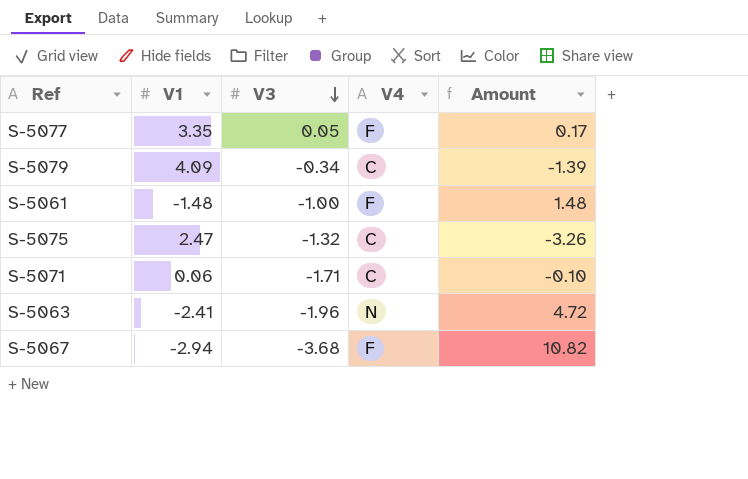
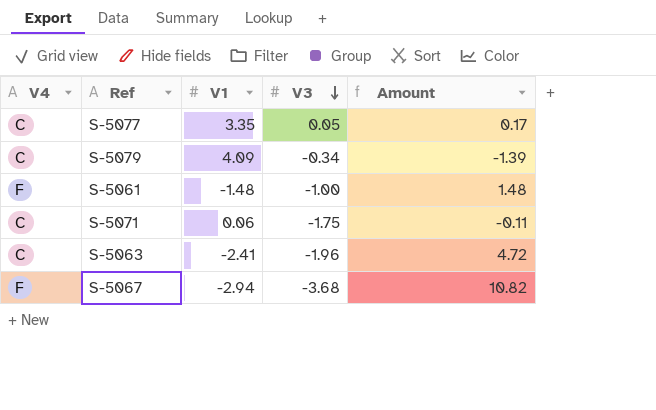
column V4 | position: 4 -> 1
row S-5075: 2.47 | -1.32 | C | -3.26 -> none
S-5077 | V4: F -> C
S-5071 | V3: -1.71 -> -1.75
S-5071 | Amount: -0.10 -> -0.11
S-5063 | V4: N -> C

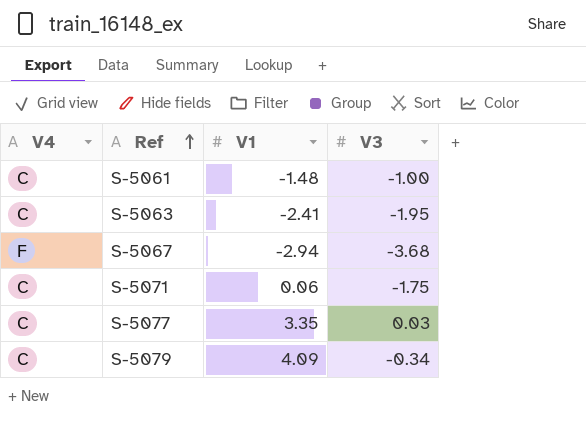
row order: V3 descending -> Ref ascending
column Amount | formula: [V1] * [V3] -> none
S-5061 | V4: F -> C
S-5063 | V3: -1.96 -> -1.95
S-5077 | V3: 0.05 -> 0.03

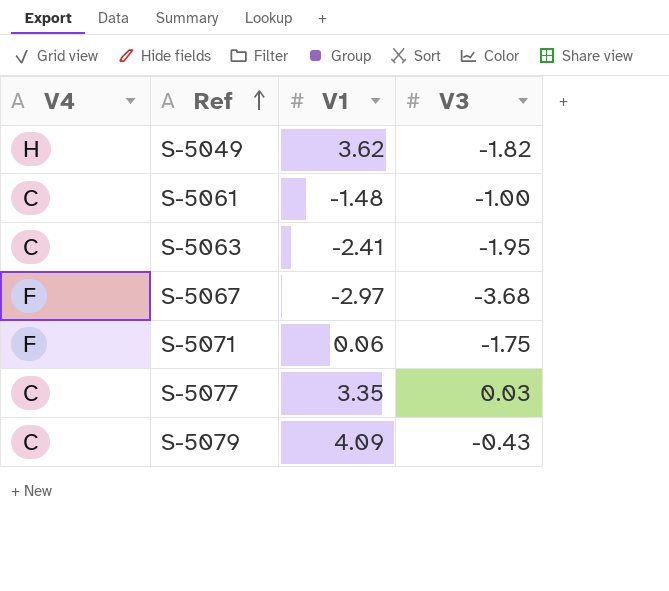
row S-5049: none -> H | 3.62 | -1.82
S-5067 | V1: -2.94 -> -2.97
S-5071 | V4: C -> F
S-5079 | V3: -0.34 -> -0.43

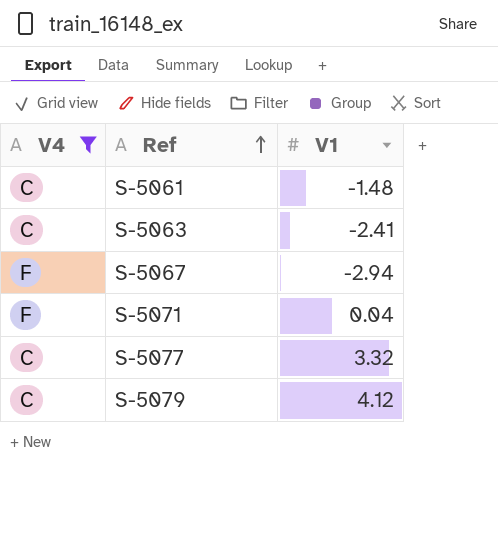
filter: none -> V4 != H
column V3 | position: 4 -> none
S-5067 | V1: -2.97 -> -2.94
S-5071 | V1: 0.06 -> 0.04
S-5077 | V1: 3.35 -> 3.32
S-5079 | V1: 4.09 -> 4.12

